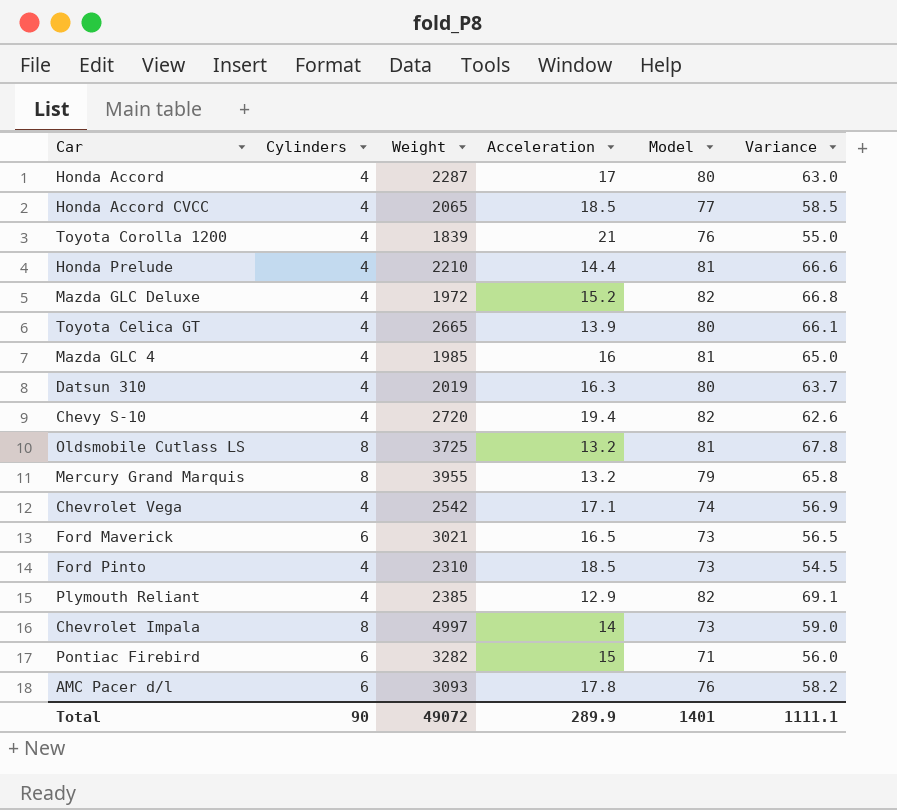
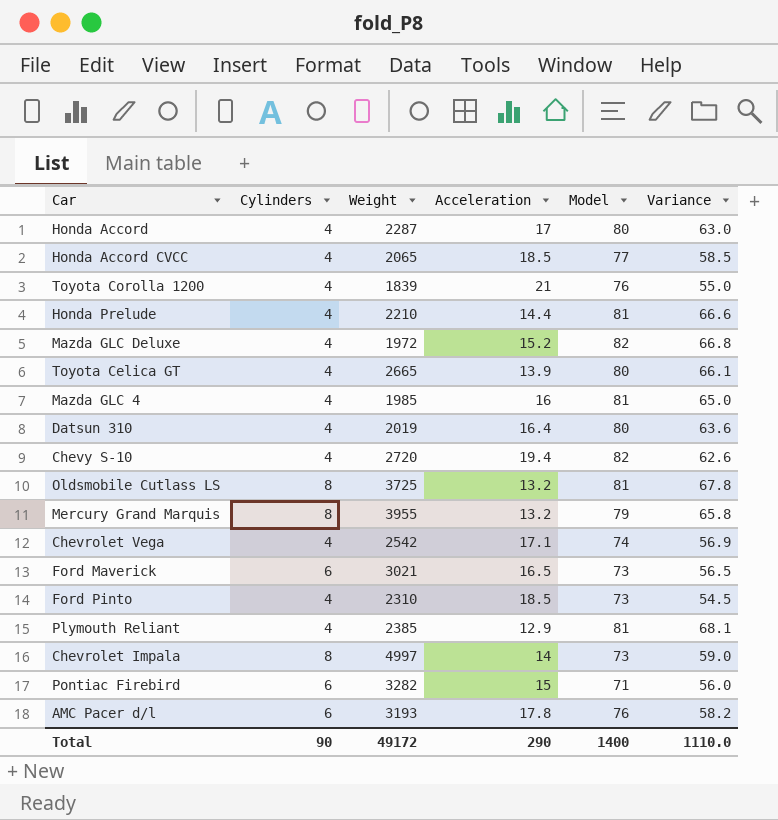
Datsun 310 | Acceleration: 16.3 -> 16.4
Datsun 310 | Variance: 63.7 -> 63.6
Plymouth Reliant | Model: 82 -> 81
Plymouth Reliant | Variance: 69.1 -> 68.1
AMC Pacer d/l | Weight: 3093 -> 3193
Total | Weight: 49072 -> 49172
Total | Acceleration: 289.9 -> 290
Total | Model: 1401 -> 1400
Total | Variance: 1111.1 -> 1110.0

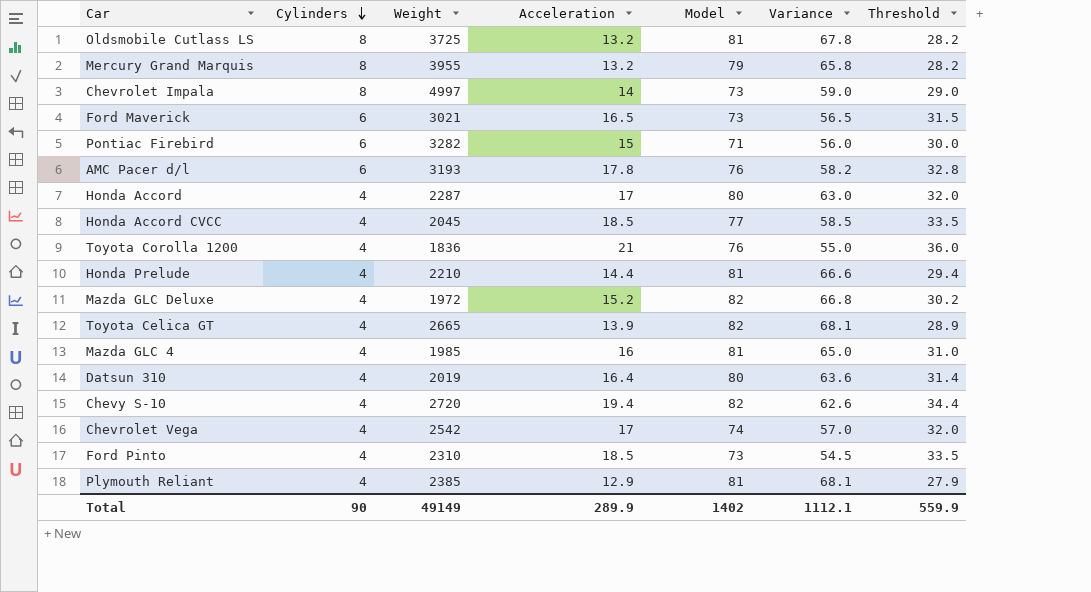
row order: none -> Cylinders descending
column Threshold | formula: none -> [Acceleration] + 15
Honda Accord CVCC | Weight: 2065 -> 2045
Toyota Corolla 1200 | Weight: 1839 -> 1836
Toyota Celica GT | Model: 80 -> 82
Toyota Celica GT | Variance: 66.1 -> 68.1
Chevrolet Vega | Acceleration: 17.1 -> 17
Chevrolet Vega | Variance: 56.9 -> 57.0
Total | Weight: 49172 -> 49149
Total | Acceleration: 290 -> 289.9
Total | Model: 1400 -> 1402
Total | Variance: 1110.0 -> 1112.1

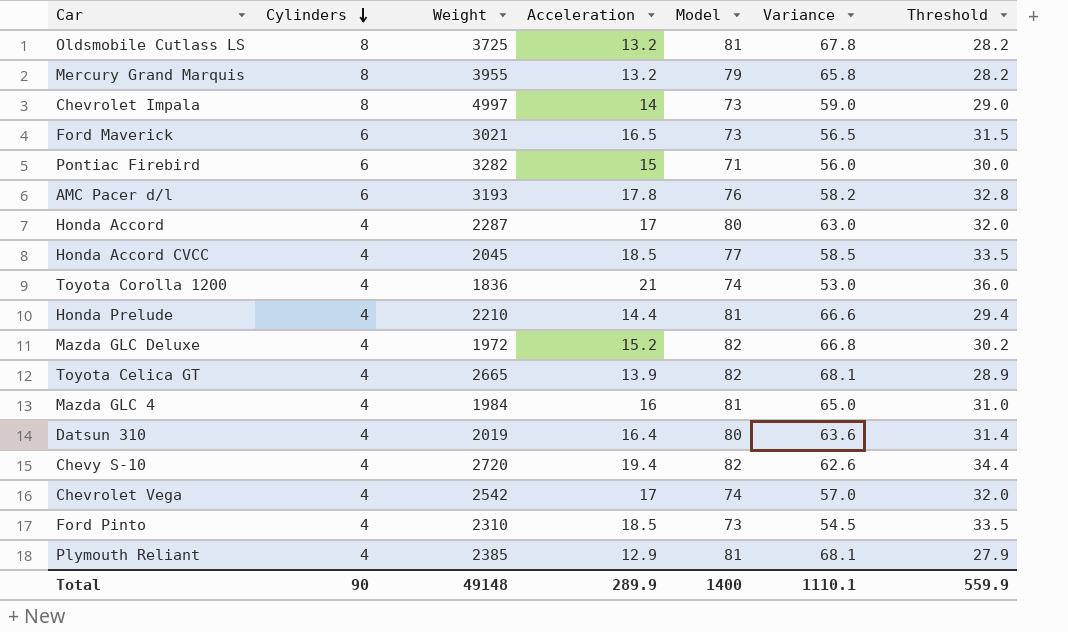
Toyota Corolla 1200 | Model: 76 -> 74
Toyota Corolla 1200 | Variance: 55.0 -> 53.0
Mazda GLC 4 | Weight: 1985 -> 1984
Total | Weight: 49149 -> 49148
Total | Model: 1402 -> 1400
Total | Variance: 1112.1 -> 1110.1

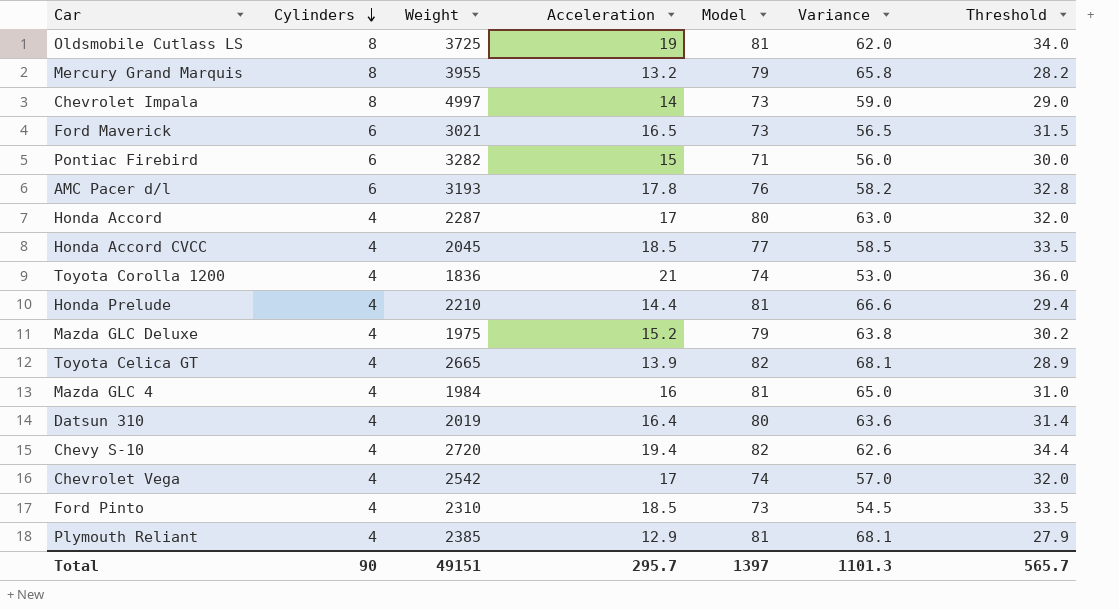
Oldsmobile Cutlass LS | Acceleration: 13.2 -> 19
Oldsmobile Cutlass LS | Variance: 67.8 -> 62.0
Oldsmobile Cutlass LS | Threshold: 28.2 -> 34.0
Mazda GLC Deluxe | Weight: 1972 -> 1975
Mazda GLC Deluxe | Model: 82 -> 79
Mazda GLC Deluxe | Variance: 66.8 -> 63.8
Total | Weight: 49148 -> 49151
Total | Acceleration: 289.9 -> 295.7
Total | Model: 1400 -> 1397
Total | Variance: 1110.1 -> 1101.3
Total | Threshold: 559.9 -> 565.7

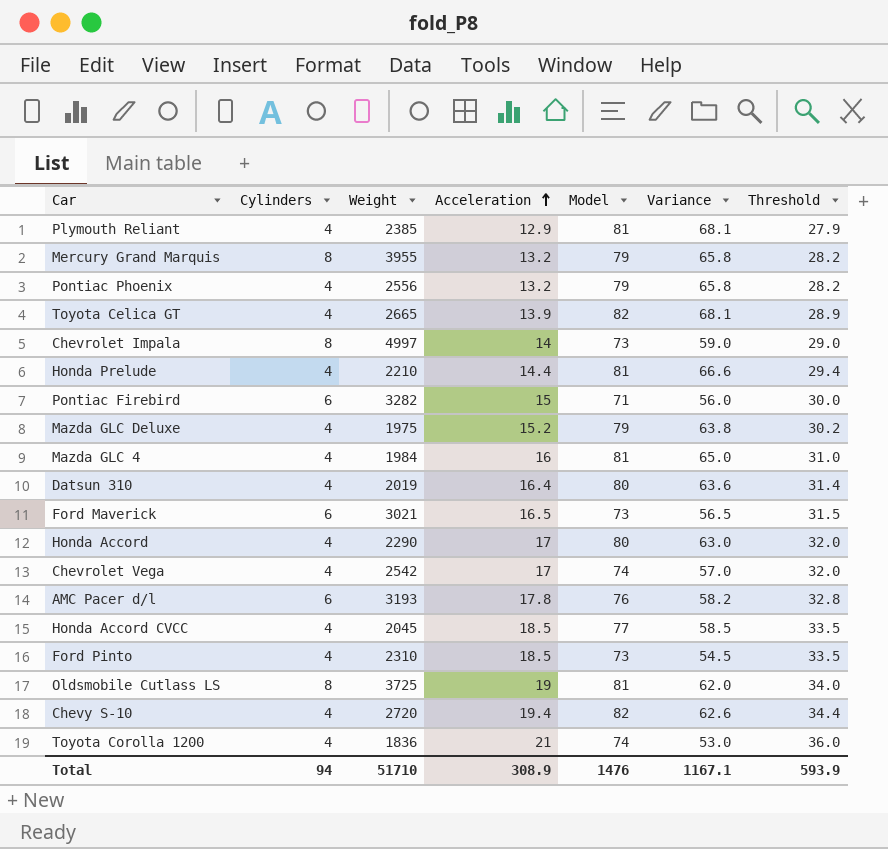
row order: Cylinders descending -> Acceleration ascending
row Pontiac Phoenix: none -> 4 | 2556 | 13.2 | 79 | 65.8 | 28.2
Honda Accord | Weight: 2287 -> 2290
Total | Cylinders: 90 -> 94
Total | Weight: 49151 -> 51710
Total | Acceleration: 295.7 -> 308.9
Total | Model: 1397 -> 1476
Total | Variance: 1101.3 -> 1167.1
Total | Threshold: 565.7 -> 593.9

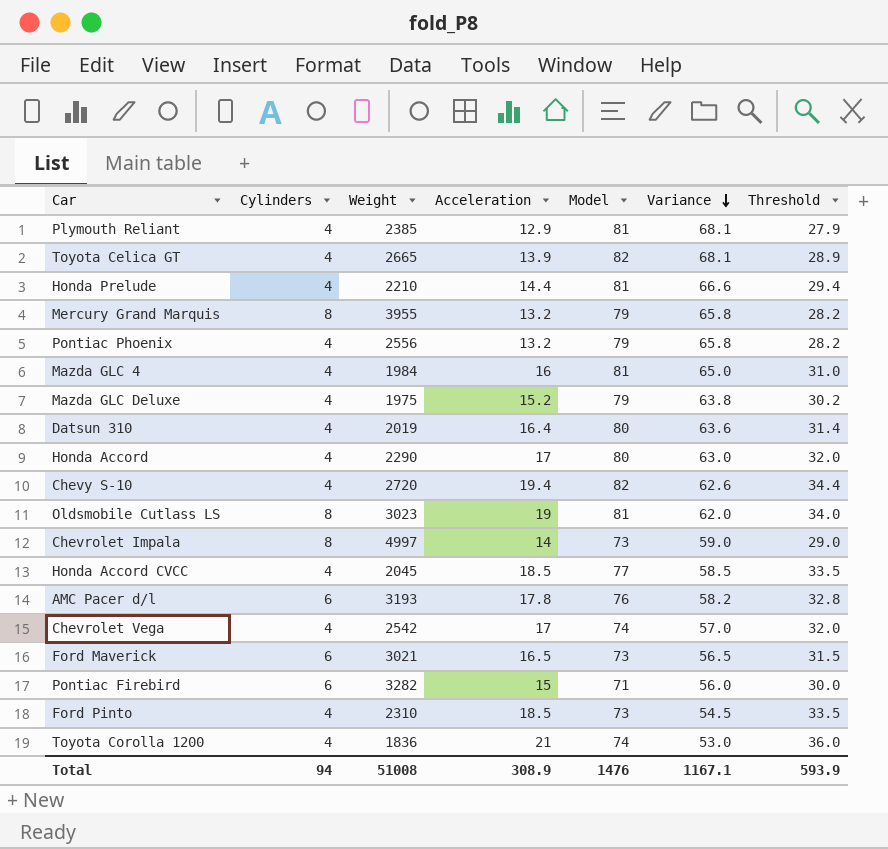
row order: Acceleration ascending -> Variance descending
Oldsmobile Cutlass LS | Weight: 3725 -> 3023
Total | Weight: 51710 -> 51008

